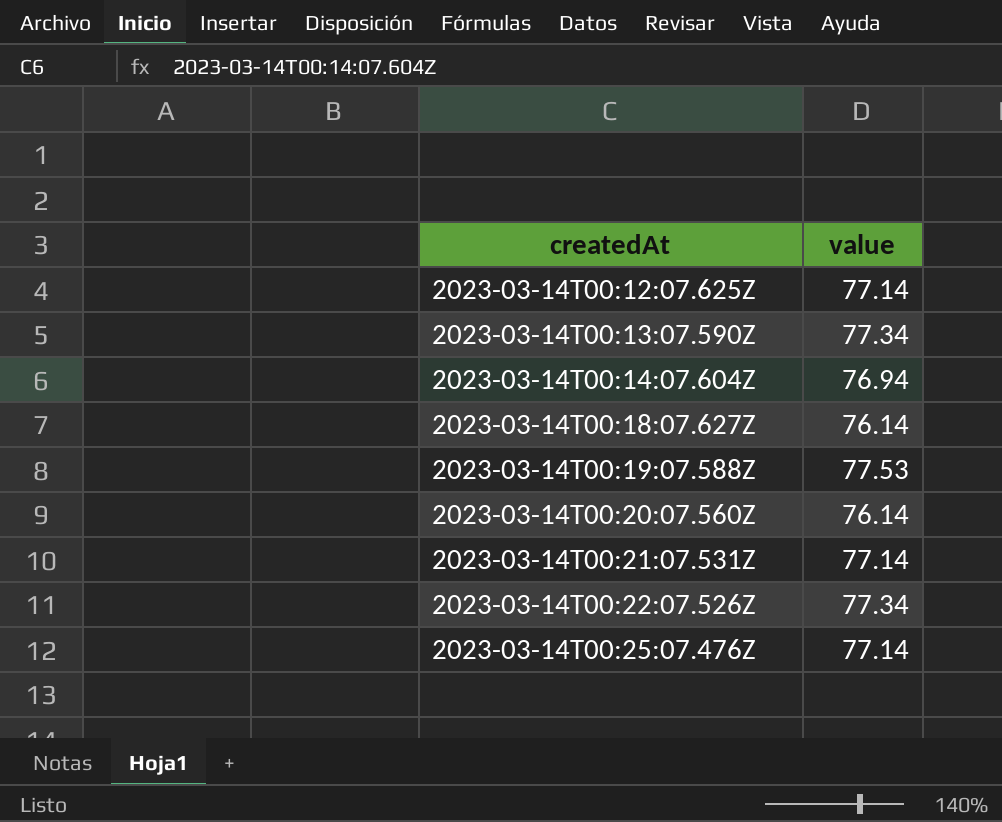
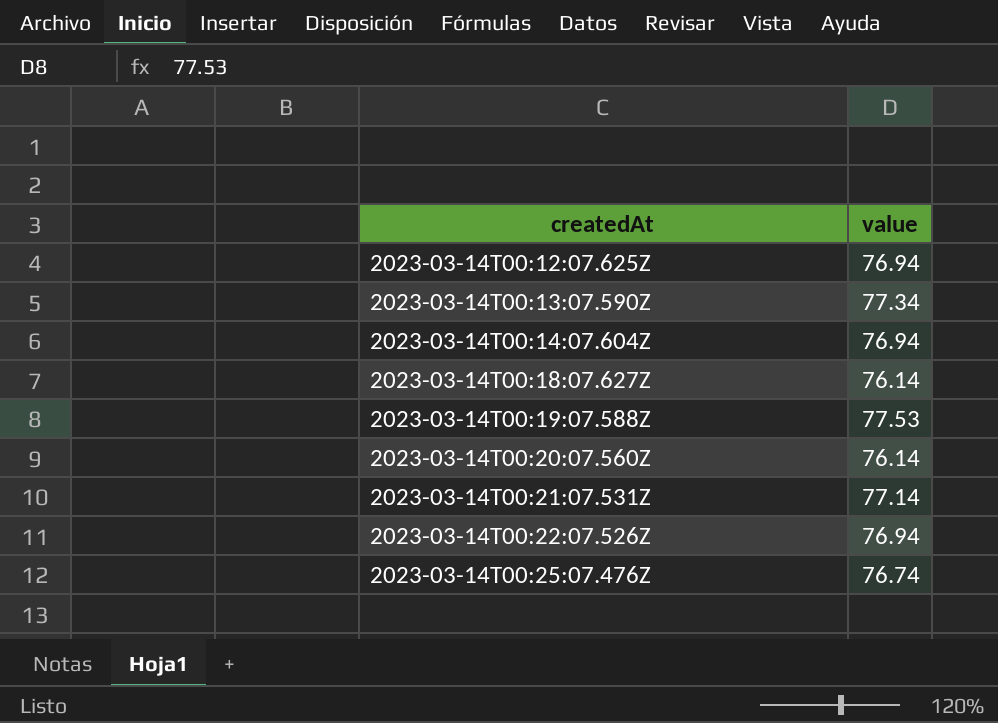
2023-03-14T00:12:07.625Z | value: 77.14 -> 76.94
2023-03-14T00:22:07.526Z | value: 77.34 -> 76.94
2023-03-14T00:25:07.476Z | value: 77.14 -> 76.74

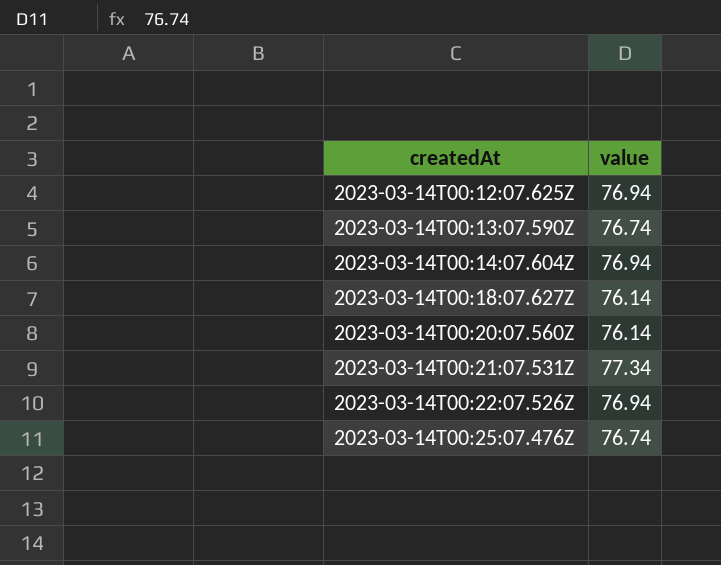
row 2023-03-14T00:19:07.588Z: 77.53 -> none
2023-03-14T00:13:07.590Z | value: 77.34 -> 76.74
2023-03-14T00:21:07.531Z | value: 77.14 -> 77.34

